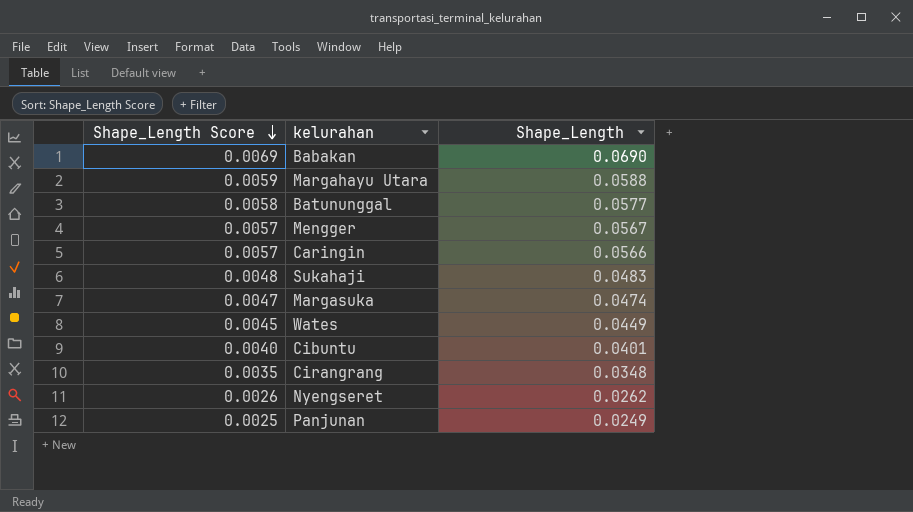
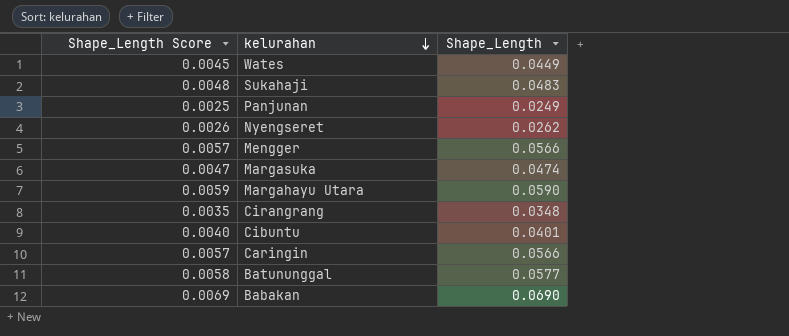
row order: Shape_Length Score descending -> kelurahan descending
Mengger | Shape_Length: 0.0567 -> 0.0566
Margahayu Utara | Shape_Length: 0.0588 -> 0.0590

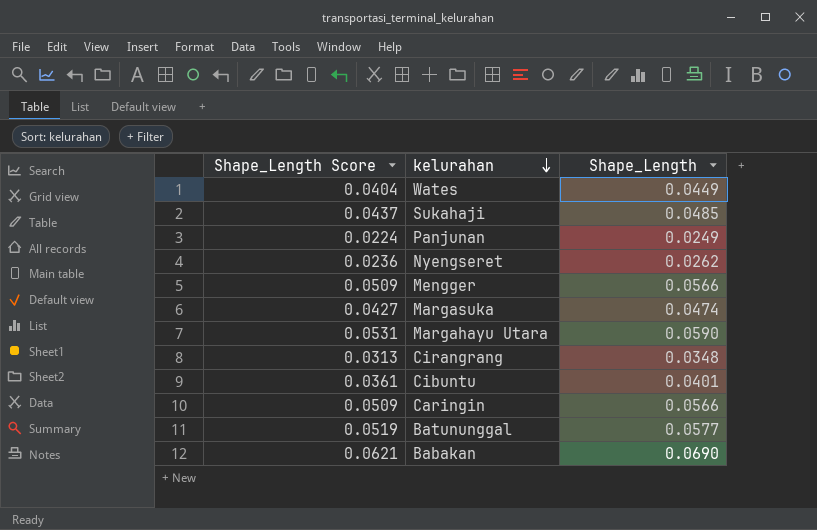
column Shape_Length Score | formula: [Shape_Length] * 0.1 -> [Shape_Length] * 0.9
Sukahaji | Shape_Length: 0.0483 -> 0.0485

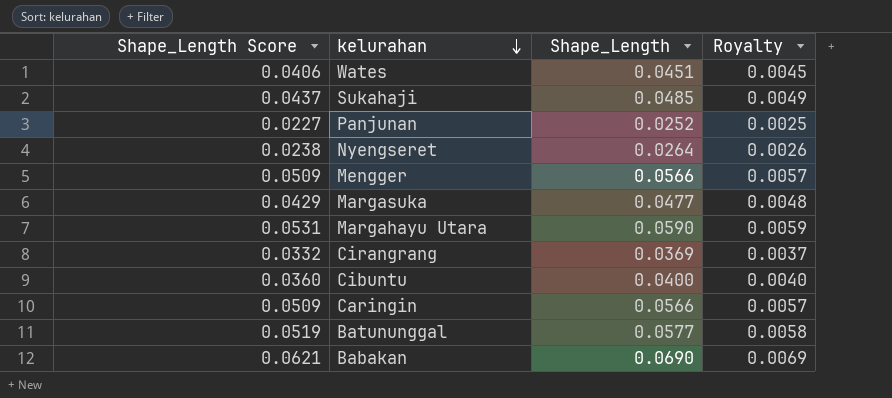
column Royalty | formula: none -> [Shape_Length] * 0.1
Wates | Shape_Length Score: 0.0404 -> 0.0406
Wates | Shape_Length: 0.0449 -> 0.0451
Panjunan | Shape_Length Score: 0.0224 -> 0.0227
Panjunan | Shape_Length: 0.0249 -> 0.0252
Nyengseret | Shape_Length Score: 0.0236 -> 0.0238
Nyengseret | Shape_Length: 0.0262 -> 0.0264
Margasuka | Shape_Length Score: 0.0427 -> 0.0429
Margasuka | Shape_Length: 0.0474 -> 0.0477
Cirangrang | Shape_Length Score: 0.0313 -> 0.0332
Cirangrang | Shape_Length: 0.0348 -> 0.0369
Cibuntu | Shape_Length Score: 0.0361 -> 0.0360
Cibuntu | Shape_Length: 0.0401 -> 0.0400

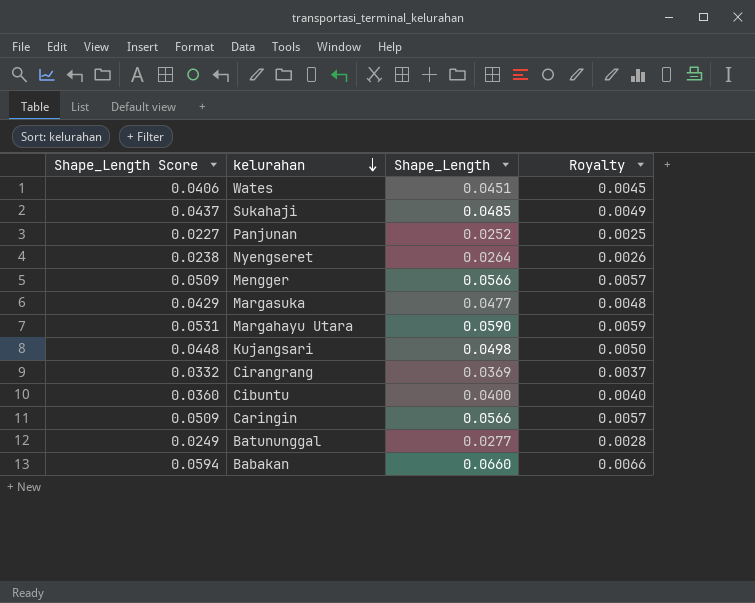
row Kujangsari: none -> 0.0448 | 0.0498 | 0.0050
Batununggal | Shape_Length Score: 0.0519 -> 0.0249
Batununggal | Shape_Length: 0.0577 -> 0.0277
Batununggal | Royalty: 0.0058 -> 0.0028
Babakan | Shape_Length Score: 0.0621 -> 0.0594
Babakan | Shape_Length: 0.0690 -> 0.0660
Babakan | Royalty: 0.0069 -> 0.0066

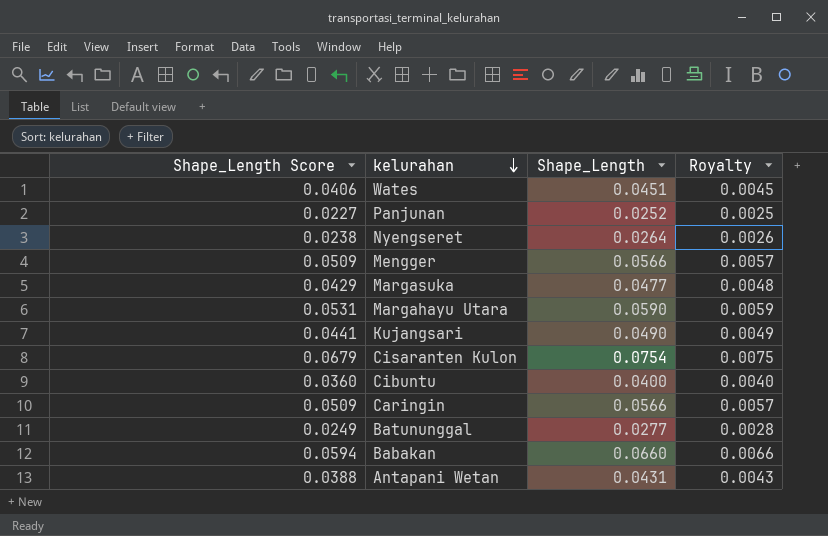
row Sukahaji: 0.0437 | 0.0485 | 0.0049 -> none
row Cirangrang: 0.0332 | 0.0369 | 0.0037 -> none
Kujangsari | Shape_Length Score: 0.0448 -> 0.0441
Kujangsari | Shape_Length: 0.0498 -> 0.0490
Kujangsari | Royalty: 0.0050 -> 0.0049
row Cisaranten Kulon: none -> 0.0679 | 0.0754 | 0.0075
row Antapani Wetan: none -> 0.0388 | 0.0431 | 0.0043

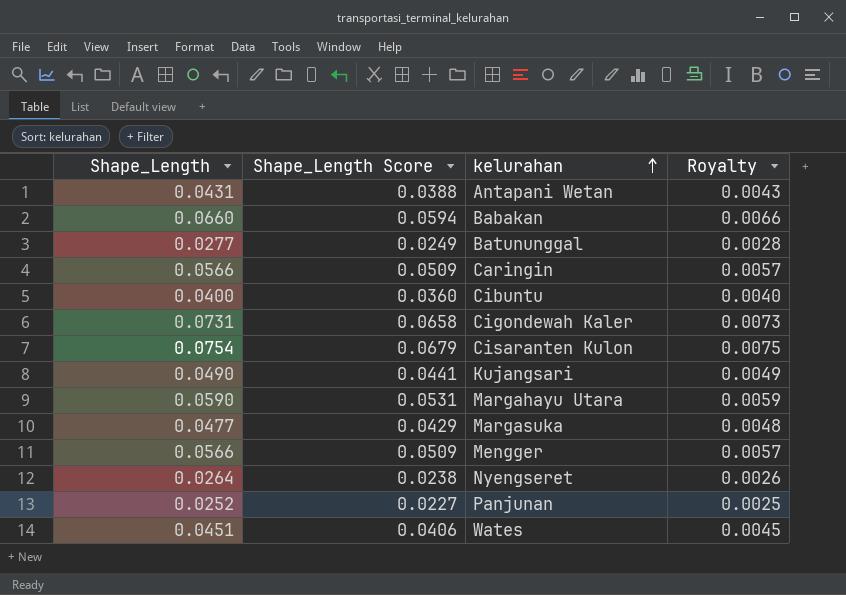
row order: kelurahan descending -> kelurahan ascending
column Shape_Length | position: 3 -> 1
row Cigondewah Kaler: none -> 0.0731 | 0.0658 | 0.0073

